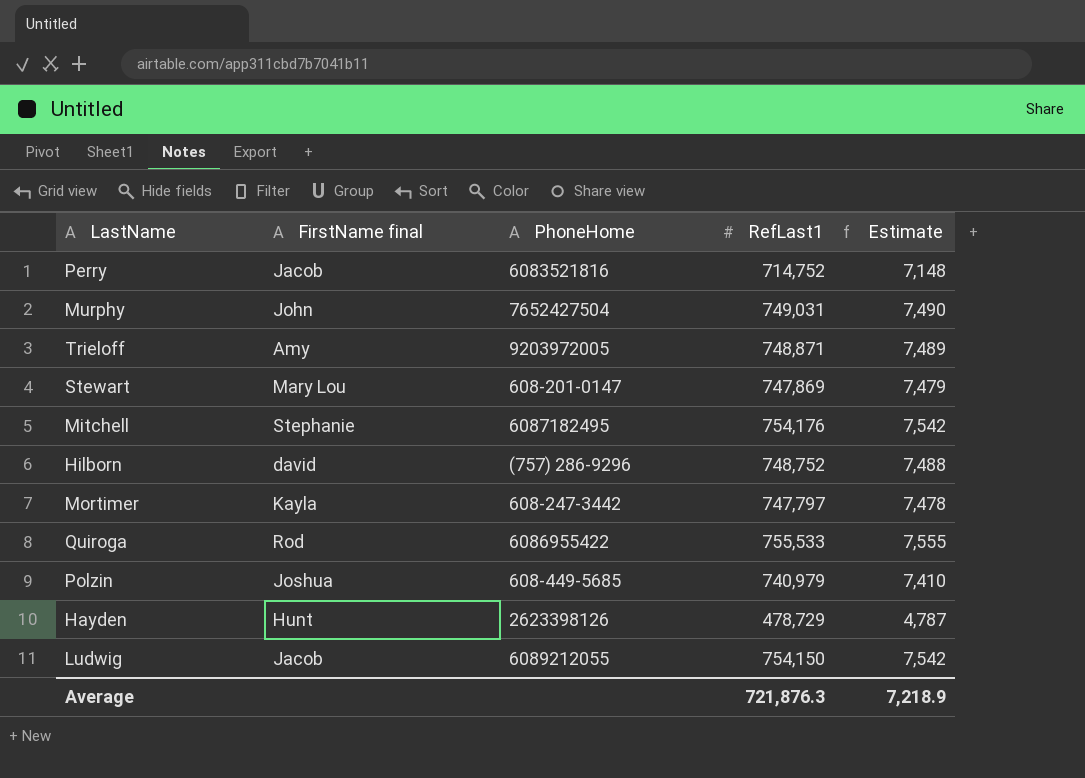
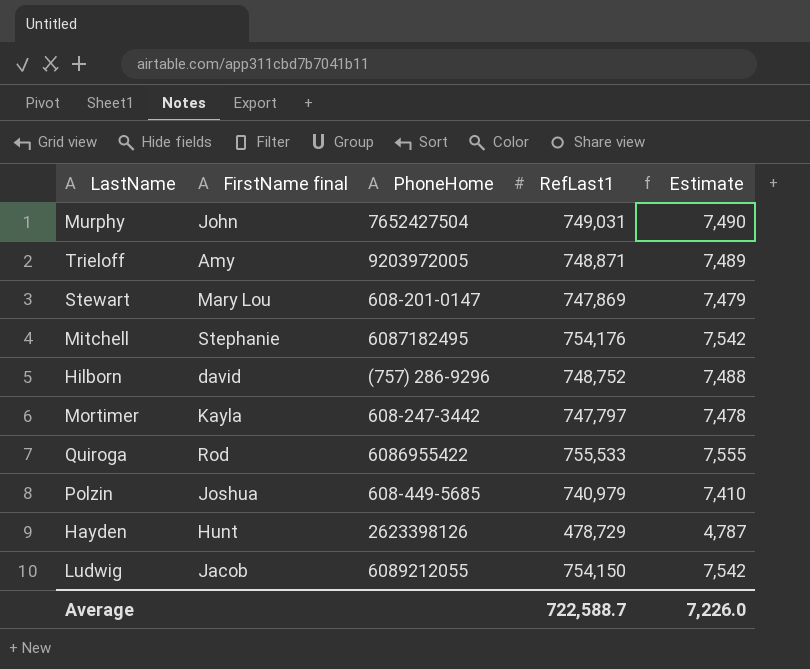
row Perry: Jacob | 6083521816 | 714,752 | 7,148 -> none
Average | RefLast1: 721,876.3 -> 722,588.7
Average | Estimate: 7,218.9 -> 7,226.0

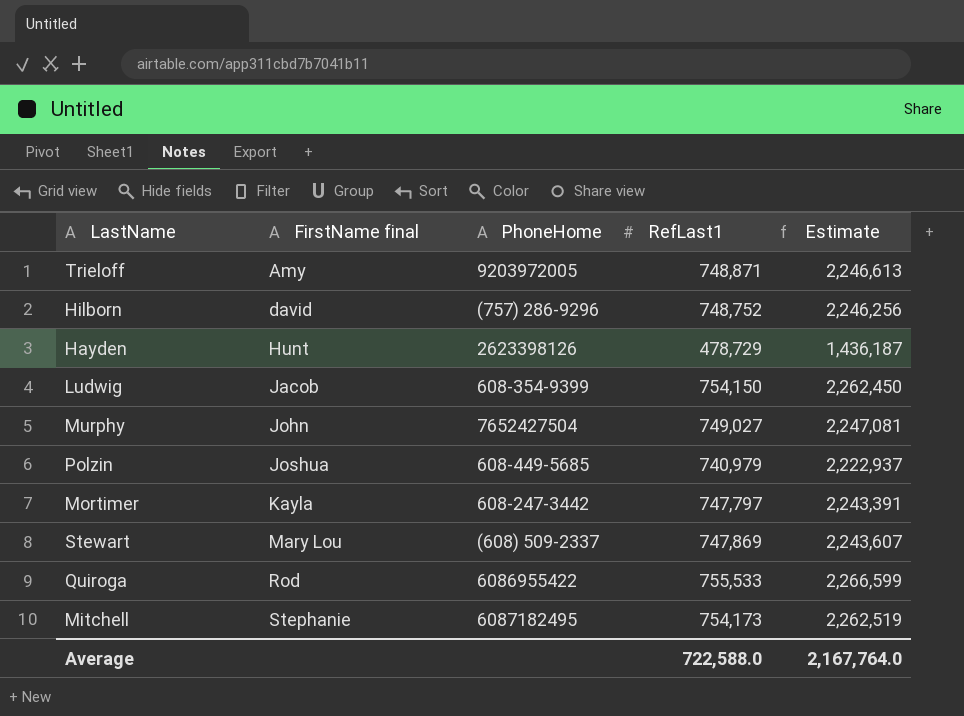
row order: none -> FirstName final ascending
column Estimate | formula: [RefLast1] * 0.01 -> [RefLast1] * 3
Ludwig | PhoneHome: 6089212055 -> 608-354-9399
Murphy | RefLast1: 749,031 -> 749,027
Stewart | PhoneHome: 608-201-0147 -> (608) 509-2337
Mitchell | RefLast1: 754,176 -> 754,173
Average | RefLast1: 722,588.7 -> 722,588.0
Average | Estimate: 7,226.0 -> 2,167,764.0

